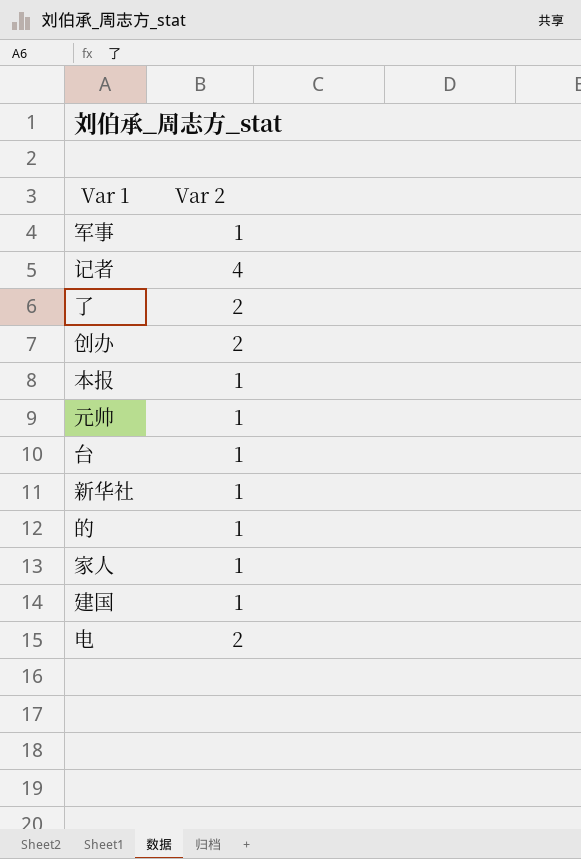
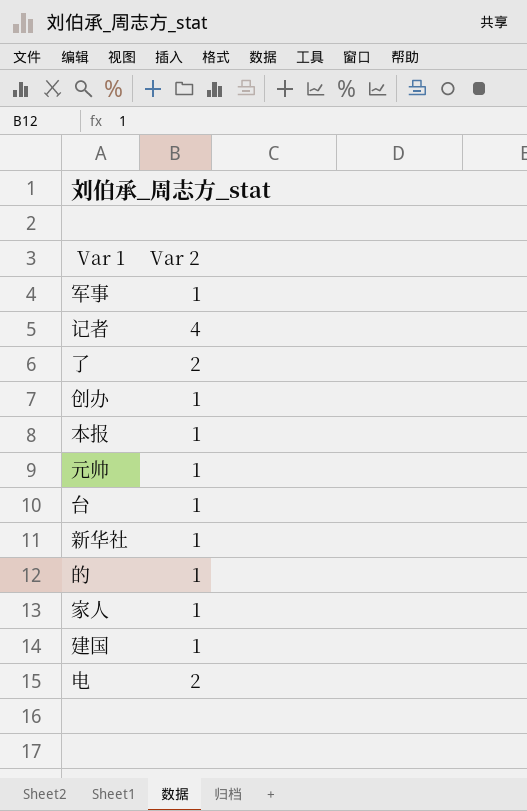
创办 | Var 2: 2 -> 1

